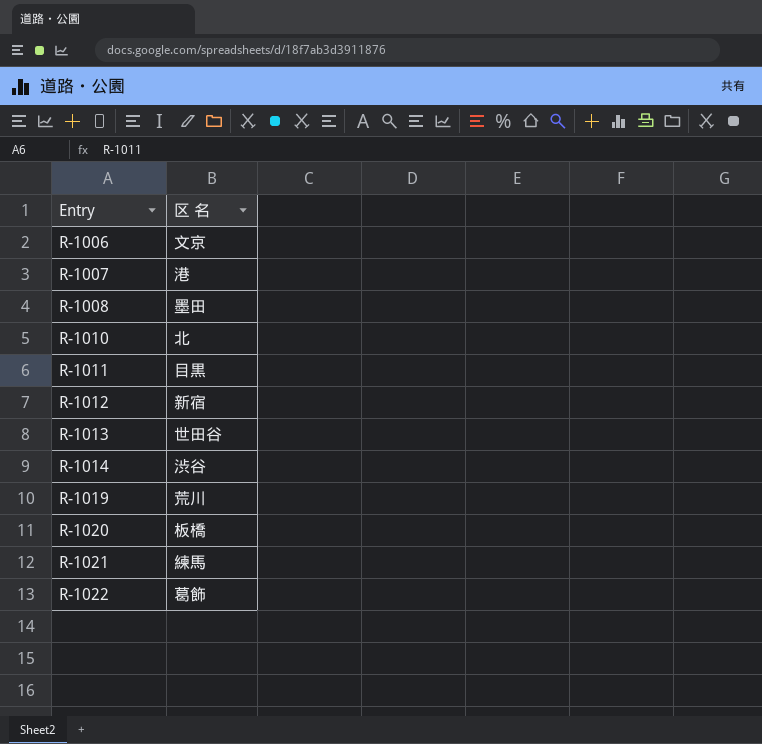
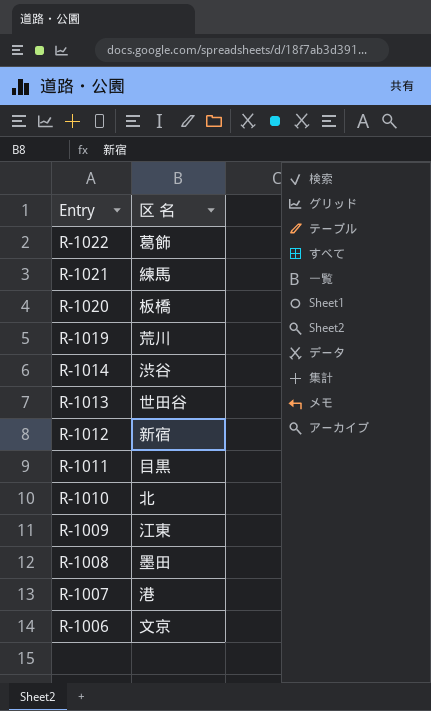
row order: Entry ascending -> Entry descending
row R-1009: none -> 江東

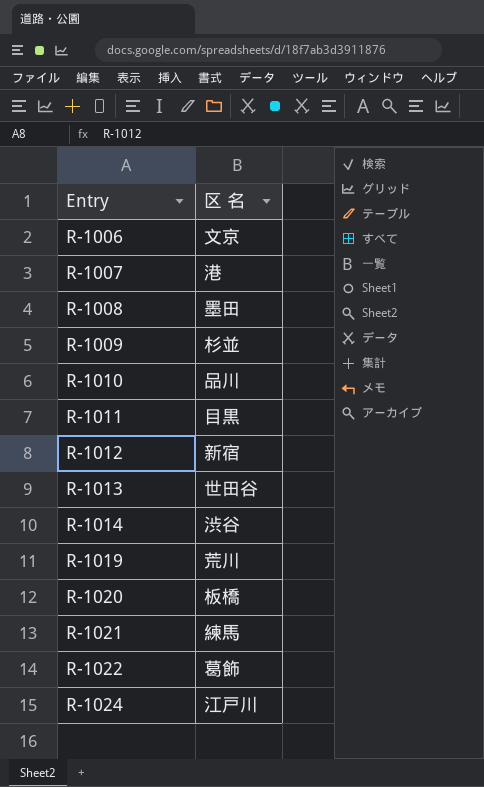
row order: Entry descending -> Entry ascending
R-1009 | 区 名: 江東 -> 杉並
R-1010 | 区 名: 北 -> 品川
row R-1024: none -> 江戸川

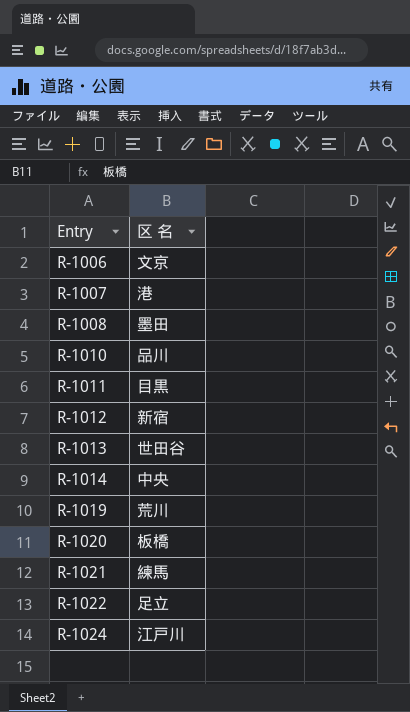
row R-1009: 杉並 -> none
R-1014 | 区 名: 渋谷 -> 中央
R-1022 | 区 名: 葛飾 -> 足立

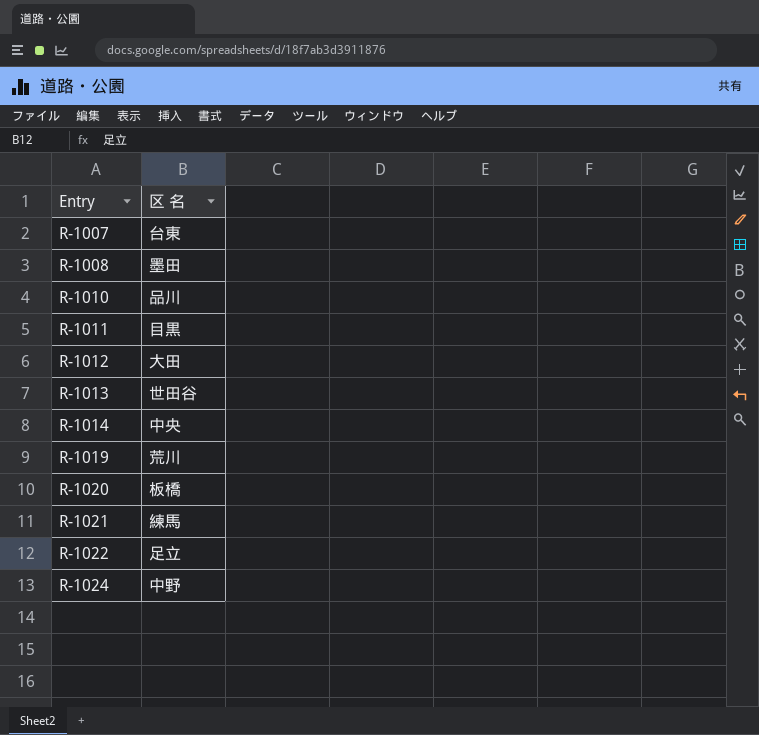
row R-1006: 文京 -> none
R-1007 | 区 名: 港 -> 台東
R-1012 | 区 名: 新宿 -> 大田
R-1024 | 区 名: 江戸川 -> 中野

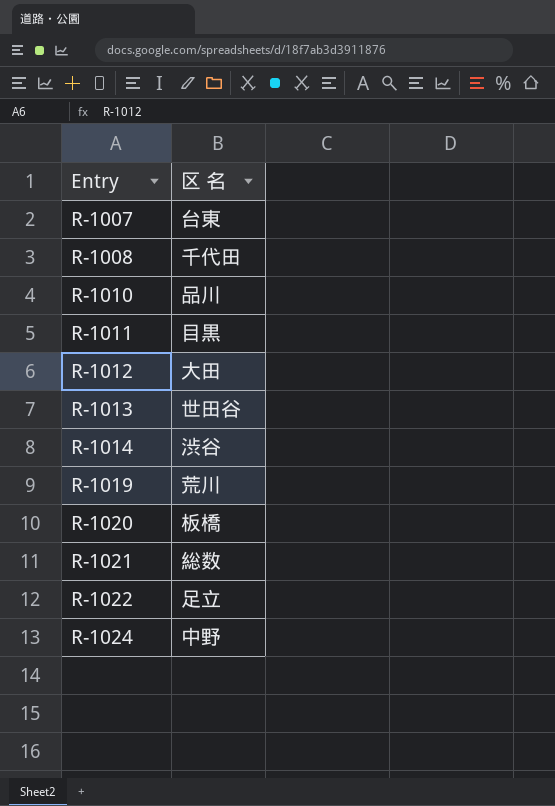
R-1008 | 区 名: 墨田 -> 千代田
R-1014 | 区 名: 中央 -> 渋谷
R-1021 | 区 名: 練馬 -> 総数

